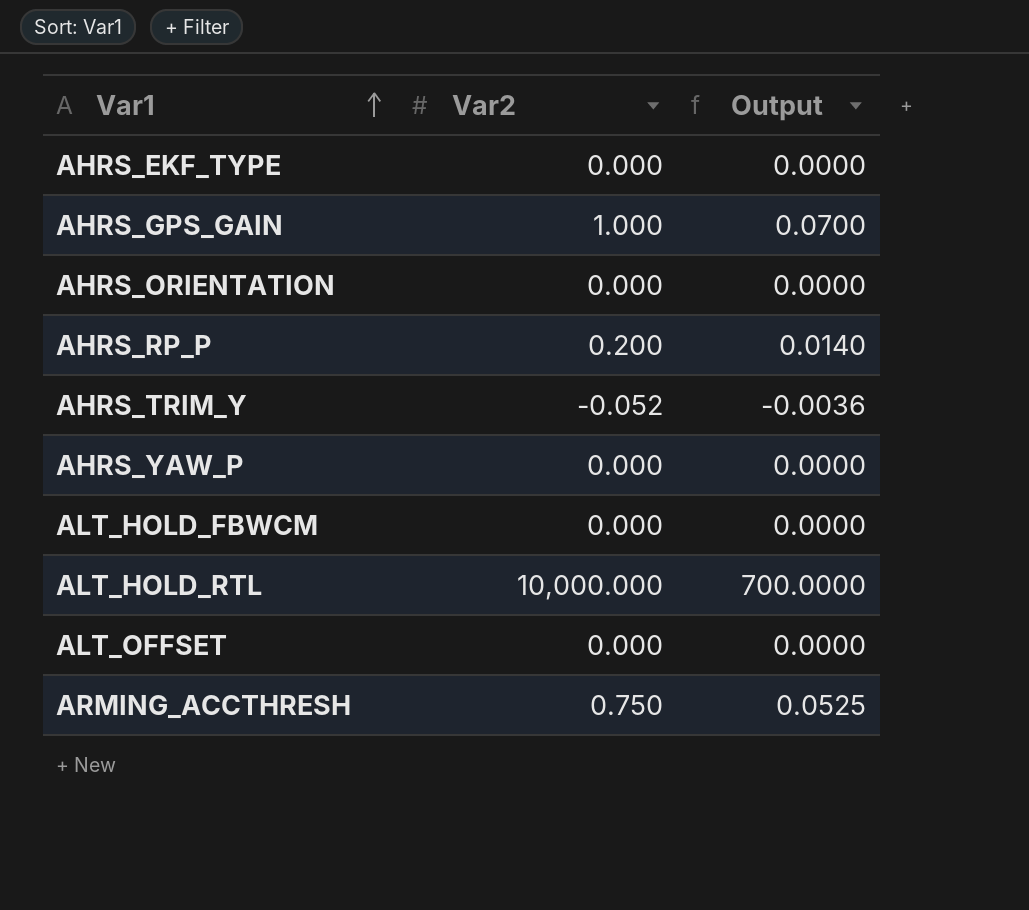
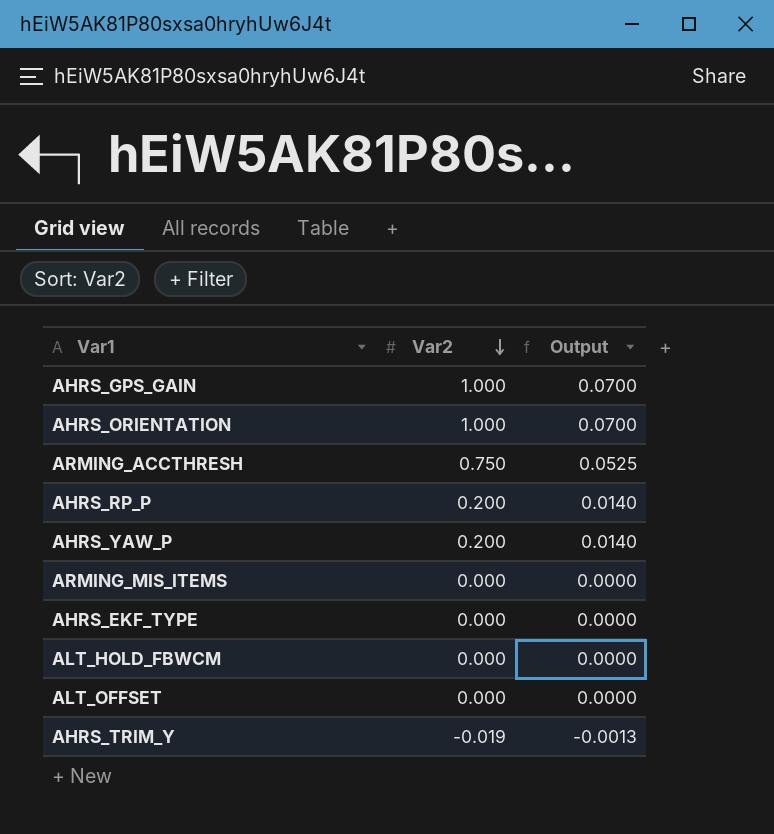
row order: Var1 ascending -> Var2 descending
row ALT_HOLD_RTL: 10,000.000 | 700.0000 -> none
AHRS_ORIENTATION | Var2: 0.000 -> 1.000
AHRS_ORIENTATION | Output: 0.0000 -> 0.0700
AHRS_YAW_P | Var2: 0.000 -> 0.200
AHRS_YAW_P | Output: 0.0000 -> 0.0140
row ARMING_MIS_ITEMS: none -> 0.000 | 0.0000
AHRS_TRIM_Y | Var2: -0.052 -> -0.019
AHRS_TRIM_Y | Output: -0.0036 -> -0.0013

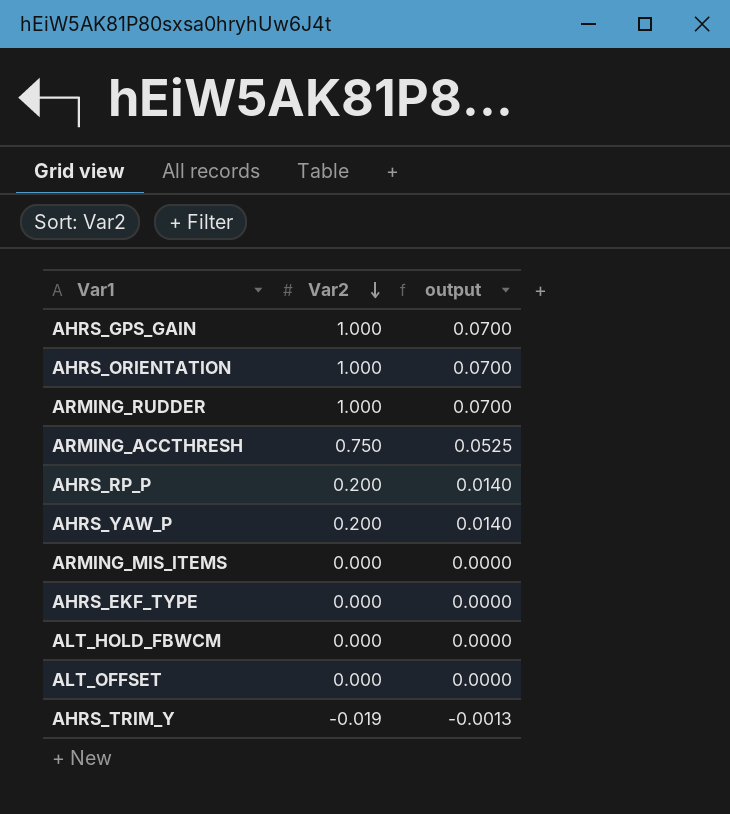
column name: Output -> output
row ARMING_RUDDER: none -> 1.000 | 0.0700

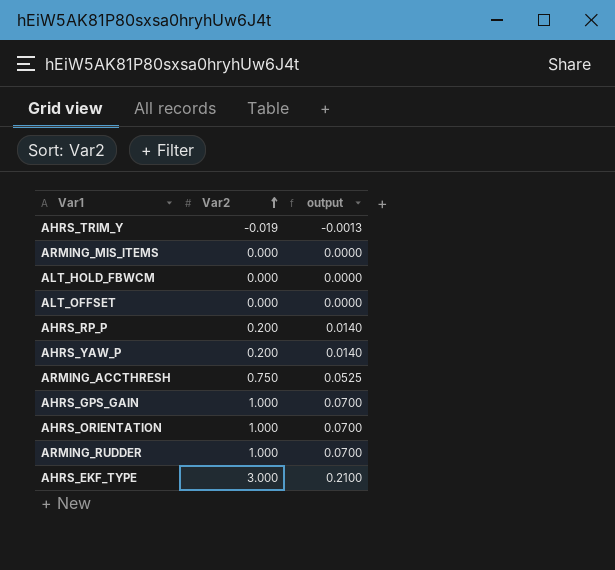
row order: Var2 descending -> Var2 ascending
AHRS_EKF_TYPE | Var2: 0.000 -> 3.000
AHRS_EKF_TYPE | output: 0.0000 -> 0.2100

